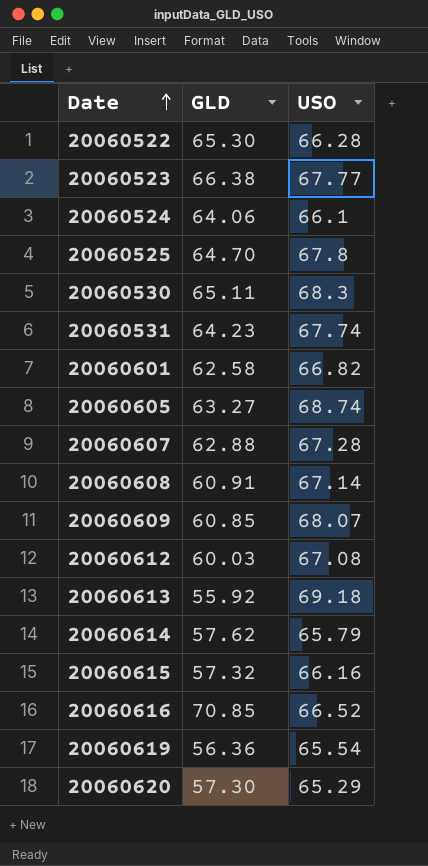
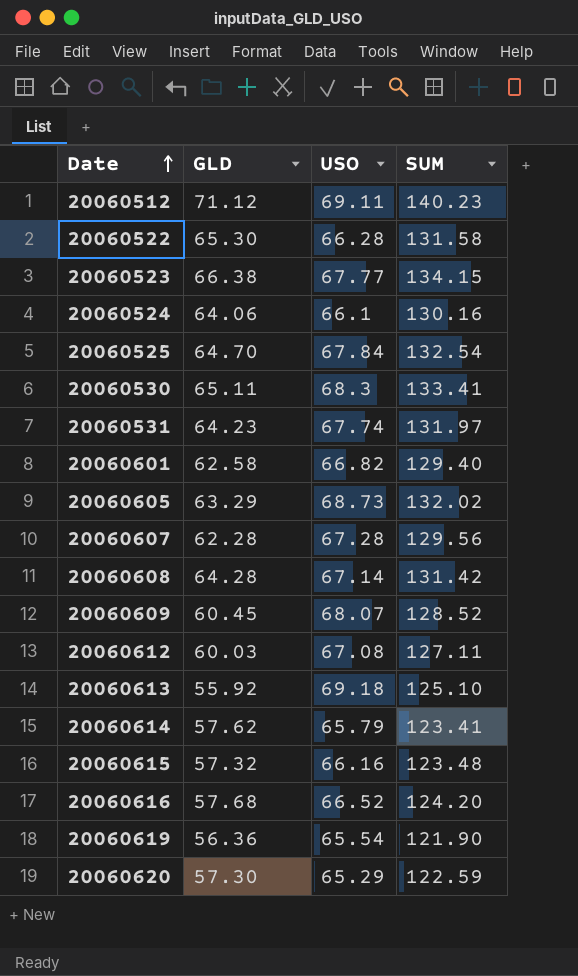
column SUM | formula: none -> [GLD] + [USO]
row 20060512: none -> 71.12 | 69.11 | 140.23
20060525 | USO: 67.8 -> 67.84
20060605 | GLD: 63.27 -> 63.29
20060605 | USO: 68.74 -> 68.73
20060607 | GLD: 62.88 -> 62.28
20060608 | GLD: 60.91 -> 64.28
20060609 | GLD: 60.85 -> 60.45
20060616 | GLD: 70.85 -> 57.68

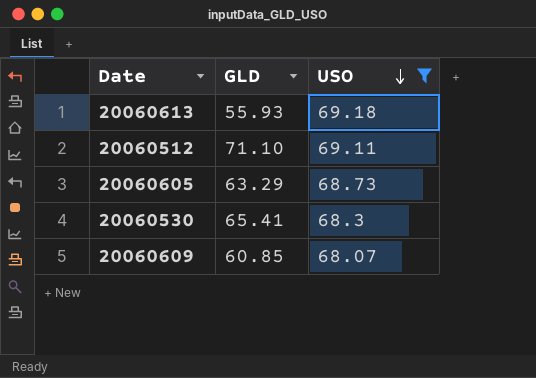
filter: none -> USO >= 68.07
row order: Date ascending -> USO descending
column SUM | formula: [GLD] + [USO] -> none
20060613 | GLD: 55.92 -> 55.93
20060512 | GLD: 71.12 -> 71.10
20060530 | GLD: 65.11 -> 65.41
20060609 | GLD: 60.45 -> 60.85

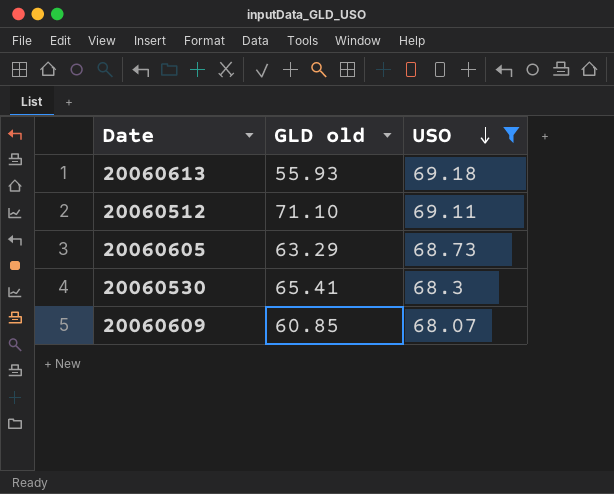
column name: GLD -> GLD old

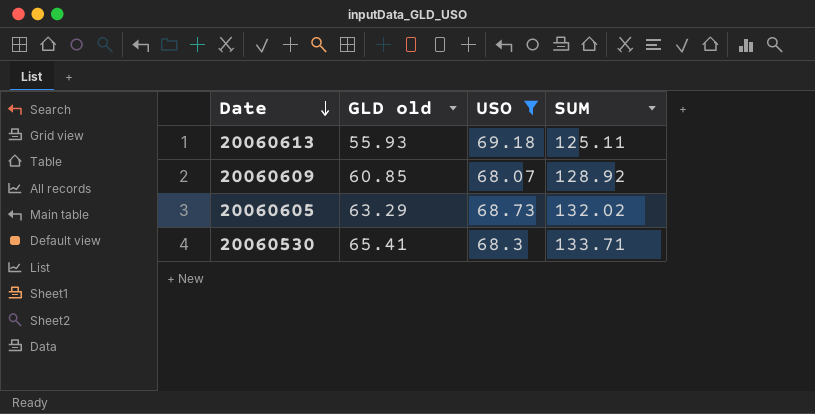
row order: USO descending -> Date descending
column SUM | formula: none -> [GLD old] + [USO]
row 20060512: 71.10 | 69.11 -> none

